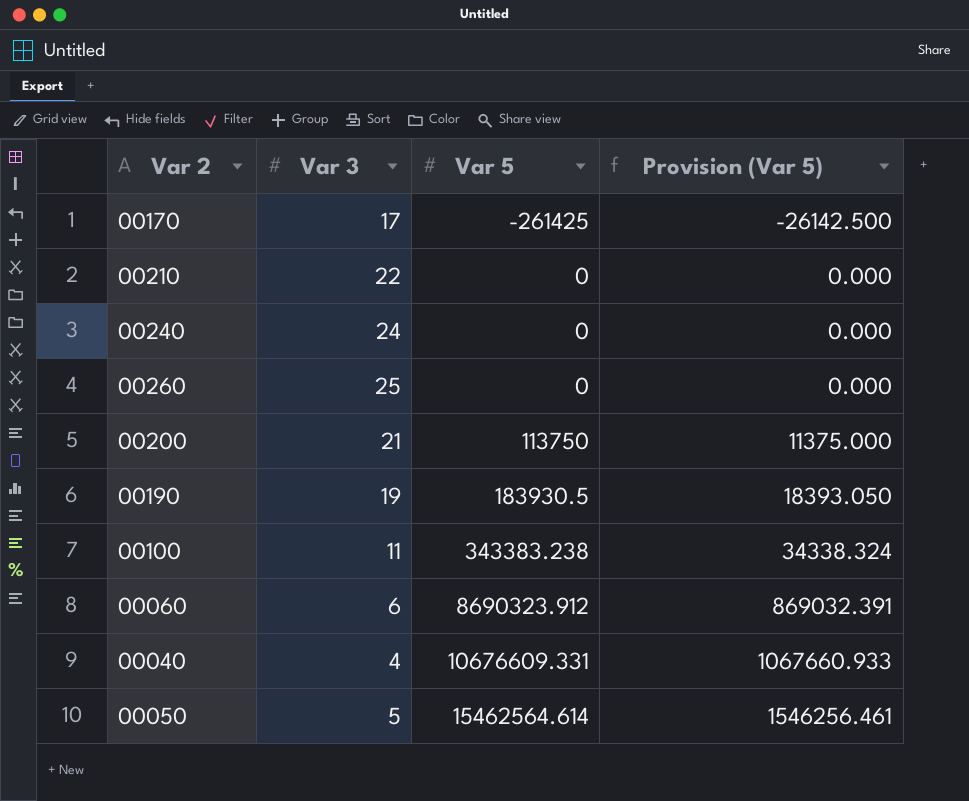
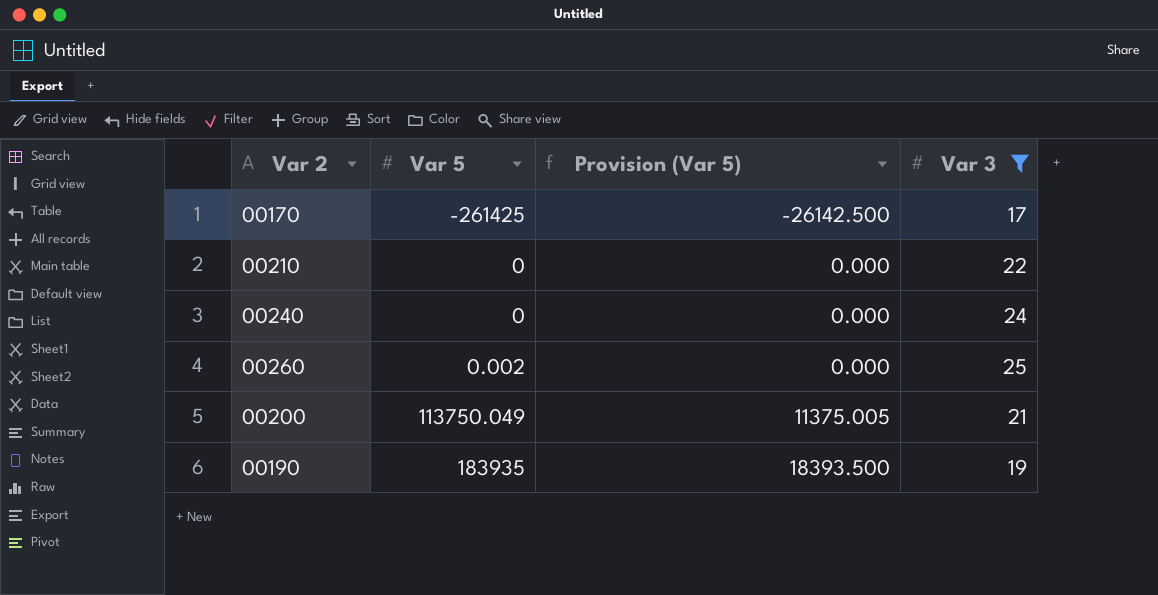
filter: none -> Var 3 >= 17
column Var 3 | position: 2 -> 4
00260 | Var 5: 0 -> 0.002
00200 | Var 5: 113750 -> 113750.049
00200 | Provision (Var 5): 11375.000 -> 11375.005
00190 | Var 5: 183930.5 -> 183935
00190 | Provision (Var 5): 18393.050 -> 18393.500

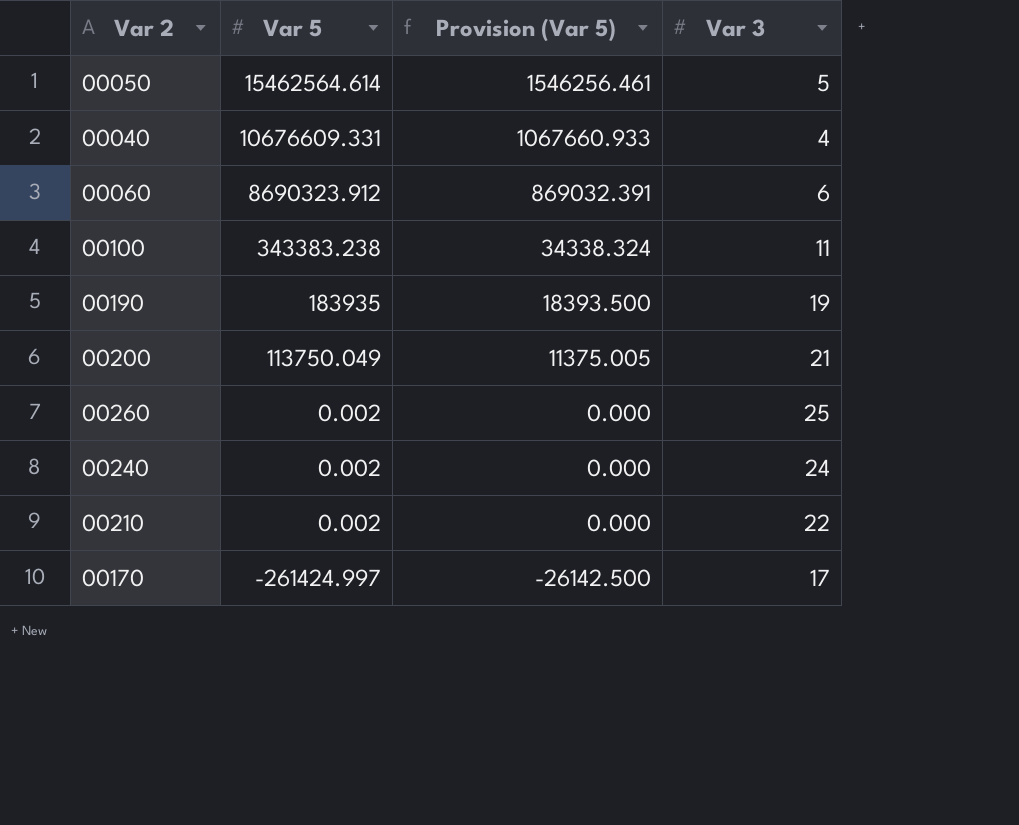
filter: Var 3 >= 17 -> none
row order: Var 5 ascending -> Var 5 descending
00240 | Var 5: 0 -> 0.002
00210 | Var 5: 0 -> 0.002
00170 | Var 5: -261425 -> -261424.997

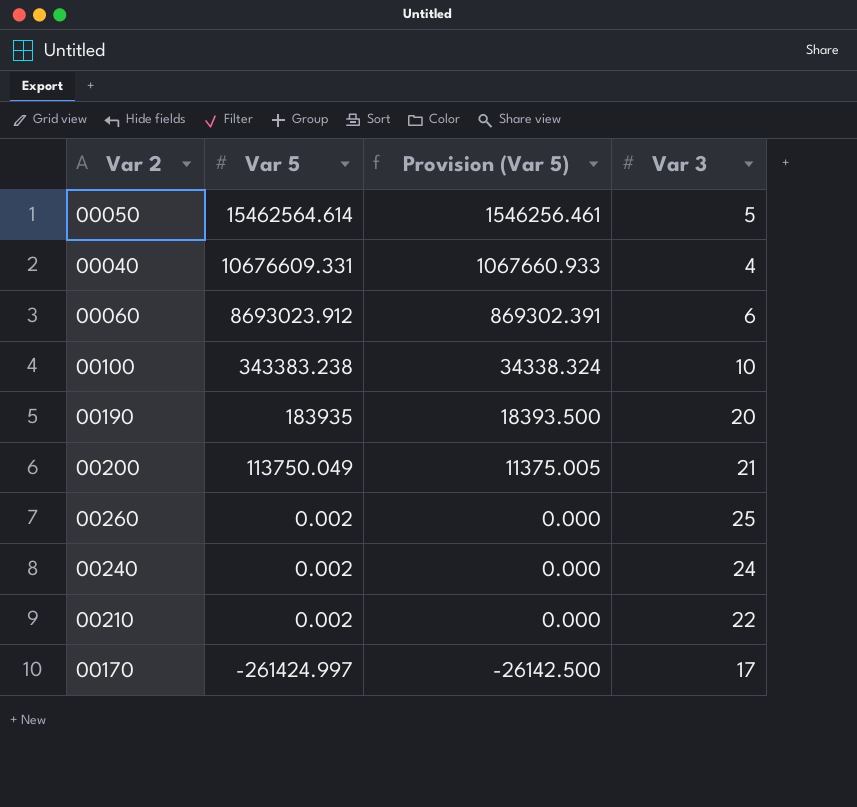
00060 | Var 5: 8690323.912 -> 8693023.912
00060 | Provision (Var 5): 869032.391 -> 869302.391
00100 | Var 3: 11 -> 10
00190 | Var 3: 19 -> 20

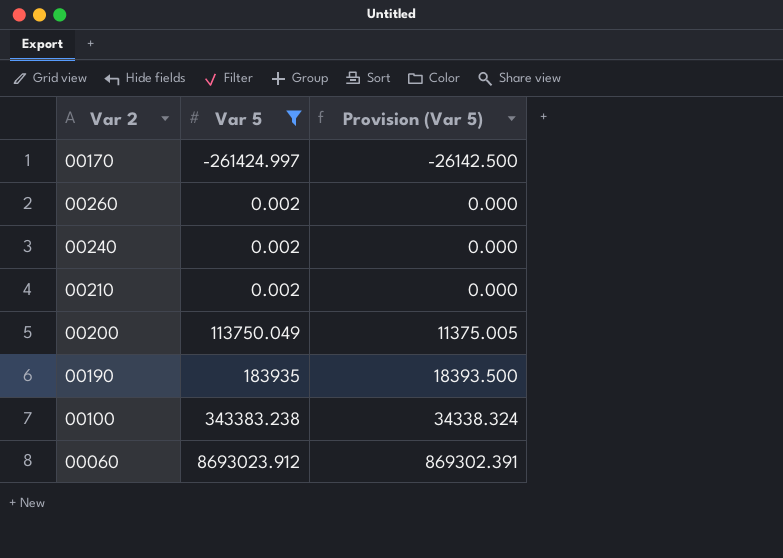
filter: none -> Var 5 <= 8693023.912
row order: Var 5 descending -> Var 5 ascending
column Var 3 | position: 4 -> none

